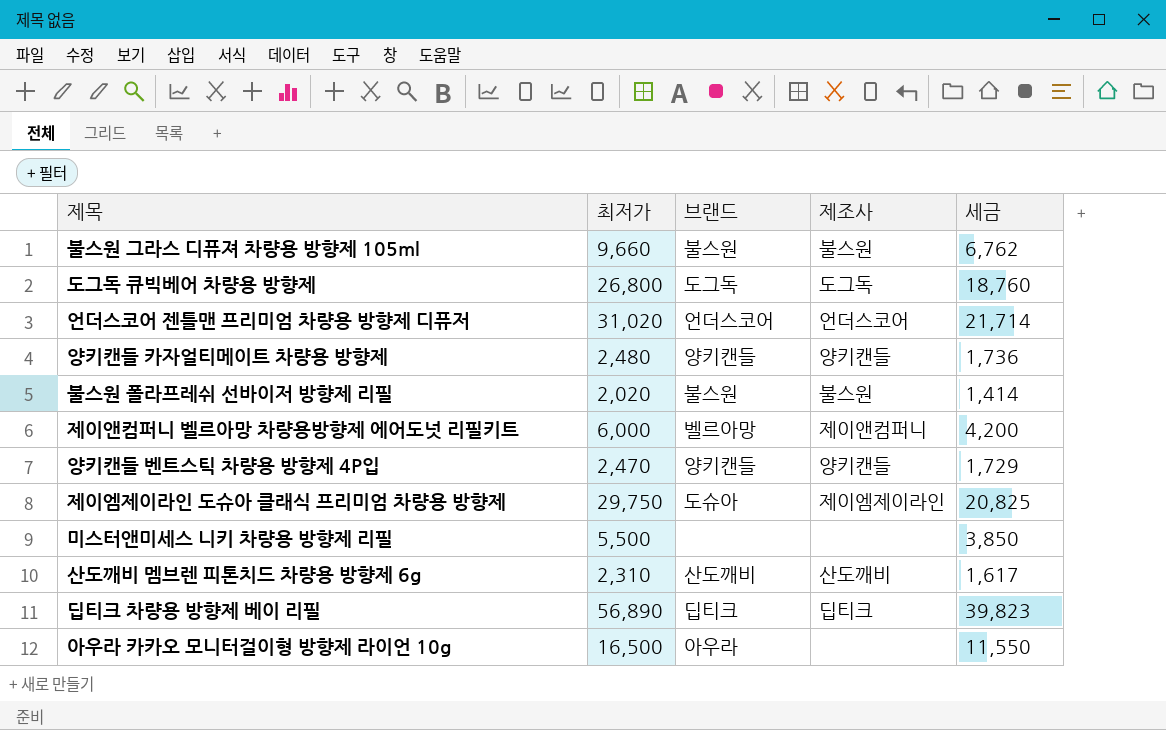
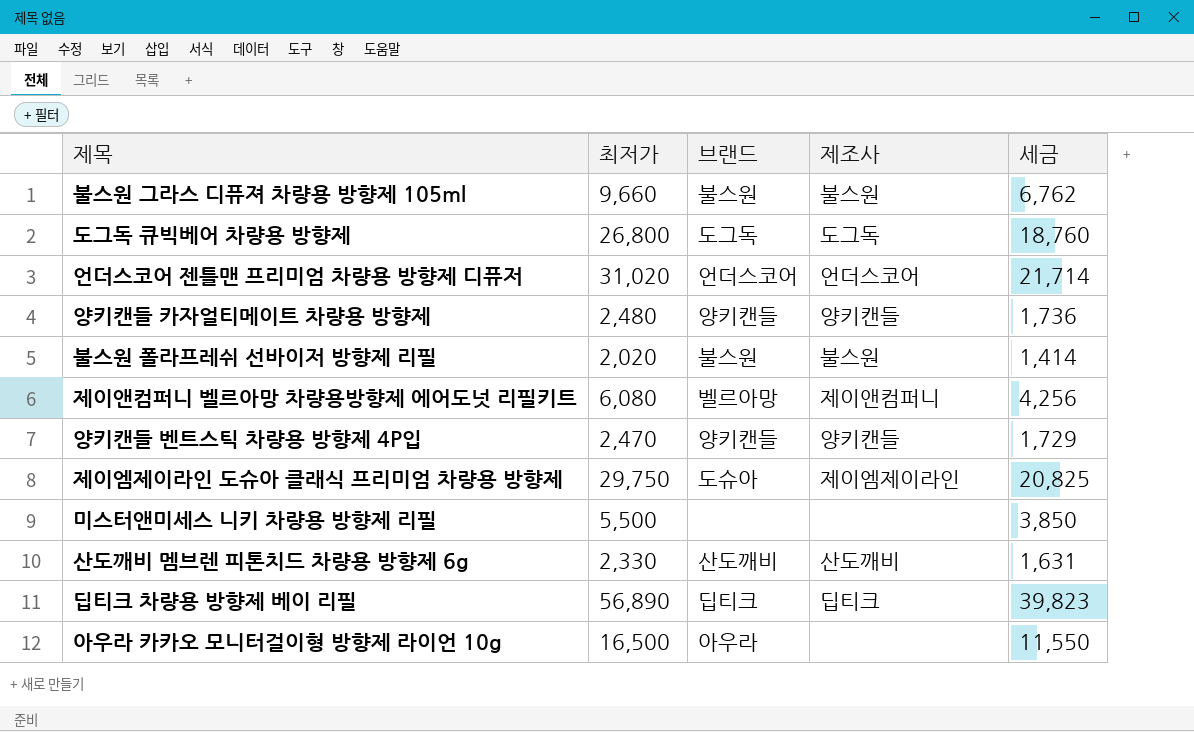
제이앤컴퍼니 벨르아망 차량용방향제 에어도넛 리필키트 | 최저가: 6,000 -> 6,080
제이앤컴퍼니 벨르아망 차량용방향제 에어도넛 리필키트 | 세금: 4,200 -> 4,256
산도깨비 멤브렌 피톤치드 차량용 방향제 6g | 최저가: 2,310 -> 2,330
산도깨비 멤브렌 피톤치드 차량용 방향제 6g | 세금: 1,617 -> 1,631

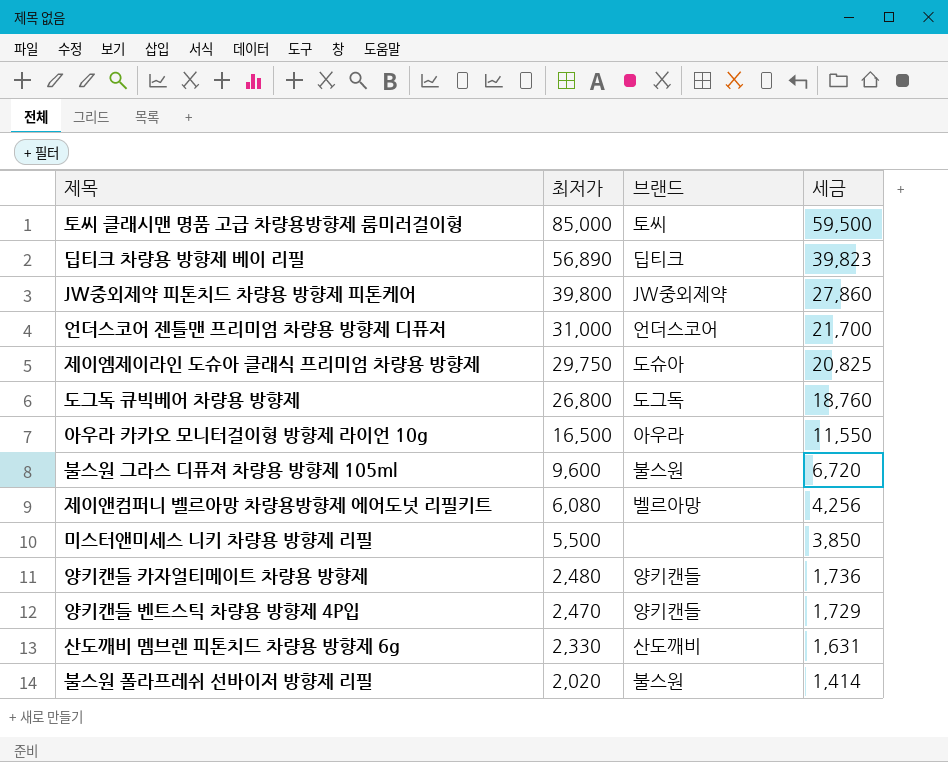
row order: none -> 최저가 descending
column 제조사 | position: 4 -> none
row 토씨 클래시맨 명품 고급 차량용방향제 룸미러걸이형: none -> 85,000 | 토씨 | 59,500
row JW중외제약 피톤치드 차량용 방향제 피톤케어: none -> 39,800 | JW중외제약 | 27,860
언더스코어 젠틀맨 프리미엄 차량용 방향제 디퓨저 | 최저가: 31,020 -> 31,000
언더스코어 젠틀맨 프리미엄 차량용 방향제 디퓨저 | 세금: 21,714 -> 21,700
불스원 그라스 디퓨져 차량용 방향제 105ml | 최저가: 9,660 -> 9,600
불스원 그라스 디퓨져 차량용 방향제 105ml | 세금: 6,762 -> 6,720

